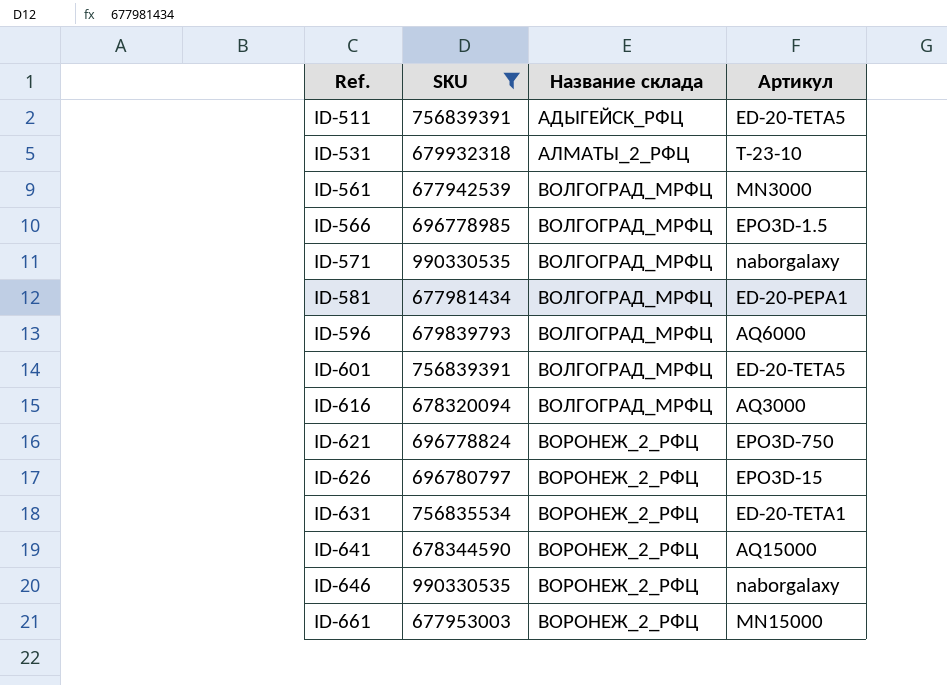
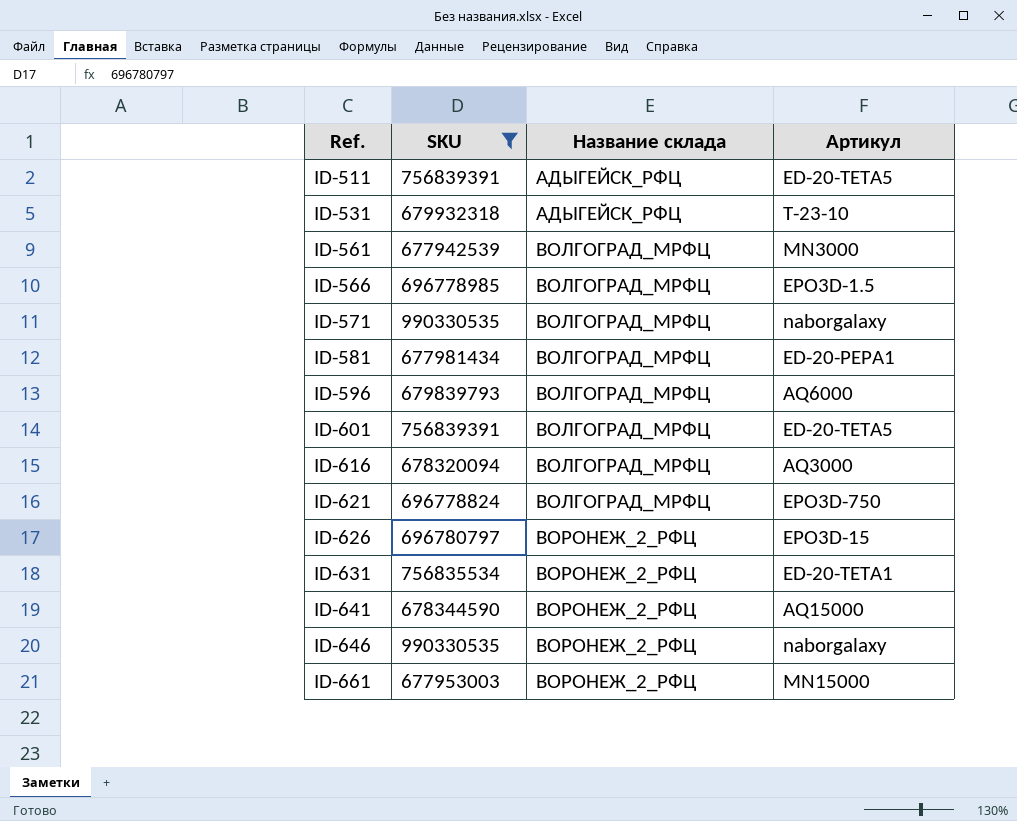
ID-531 | Название склада: АЛМАТЫ_2_РФЦ -> АДЫГЕЙСК_РФЦ
ID-621 | Название склада: ВОРОНЕЖ_2_РФЦ -> ВОЛГОГРАД_МРФЦ

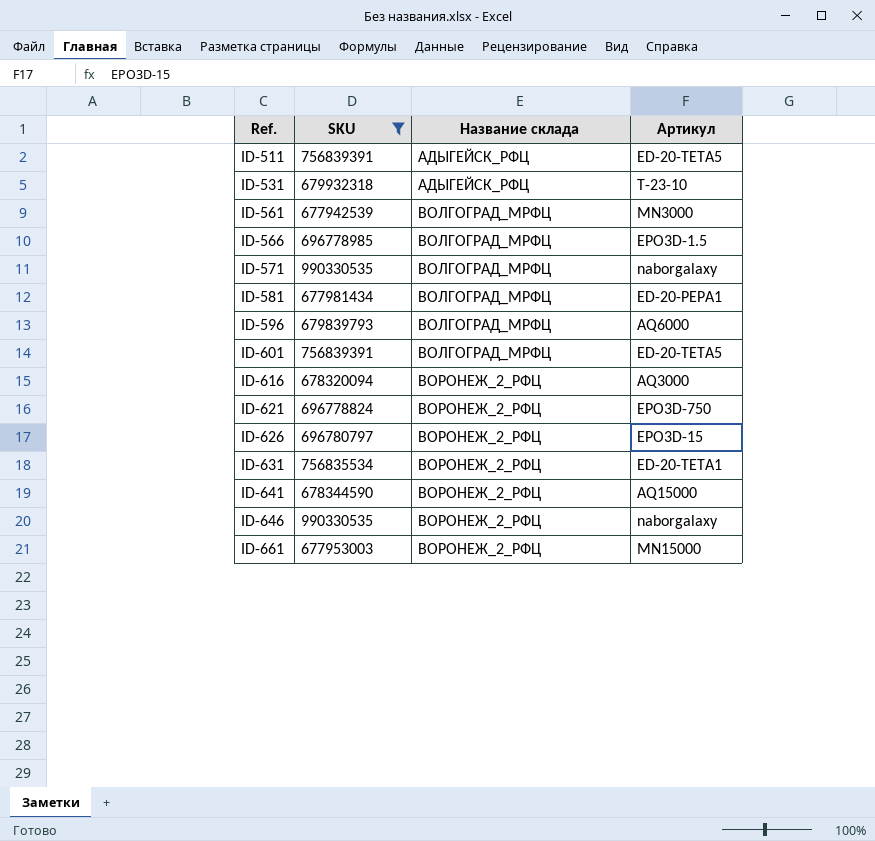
ID-616 | Название склада: ВОЛГОГРАД_МРФЦ -> ВОРОНЕЖ_2_РФЦ
ID-621 | Название склада: ВОЛГОГРАД_МРФЦ -> ВОРОНЕЖ_2_РФЦ

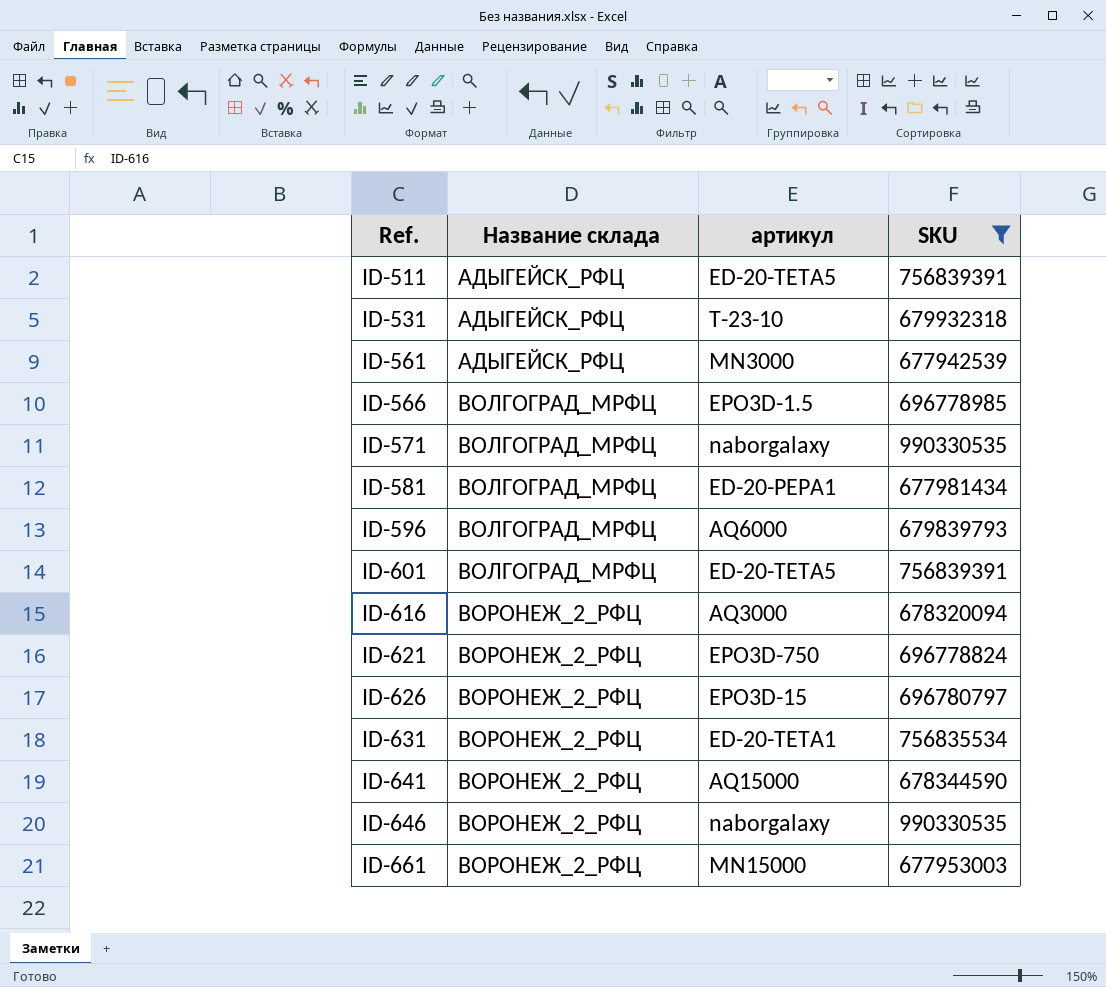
column name: Артикул -> артикул
column SKU | position: 2 -> 4
ID-561 | Название склада: ВОЛГОГРАД_МРФЦ -> АДЫГЕЙСК_РФЦ

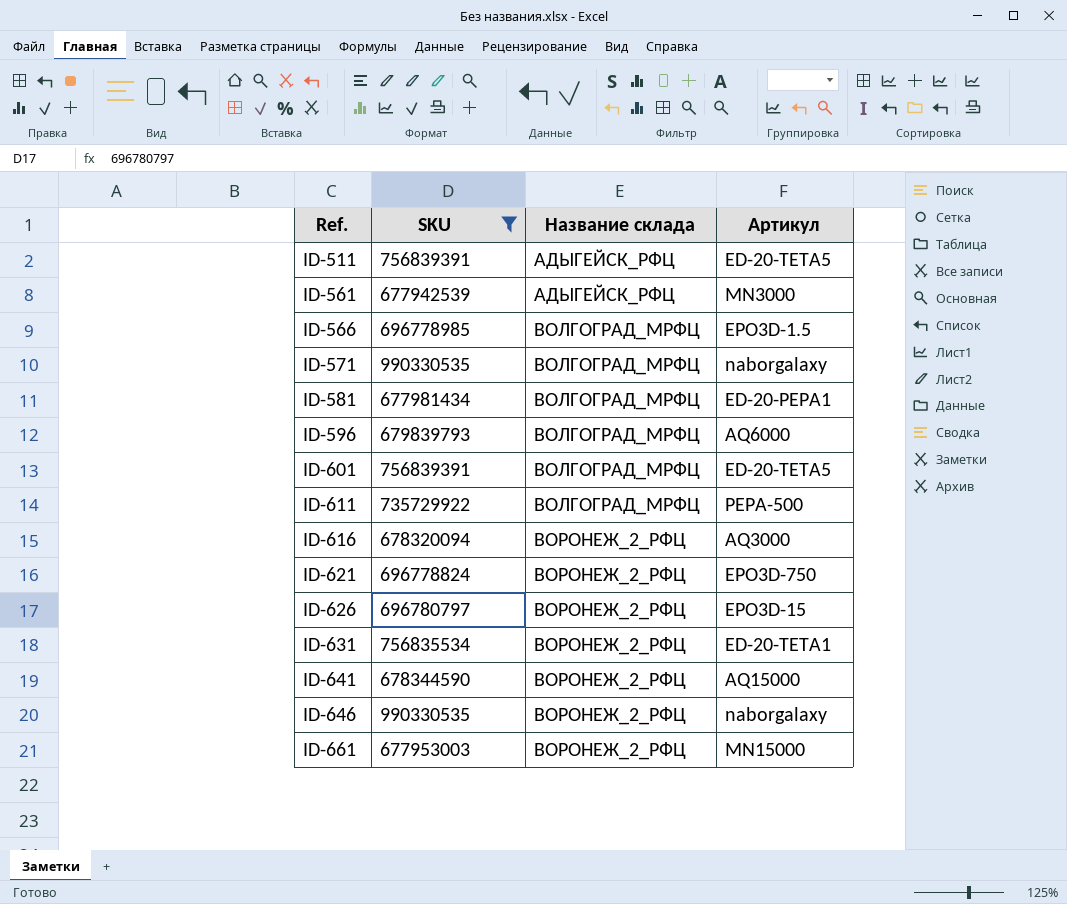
column SKU | position: 4 -> 2
column name: артикул -> Артикул
row ID-531: АДЫГЕЙСК_РФЦ | T-23-10 | 679932318 -> none
row ID-611: none -> 735729922 | ВОЛГОГРАД_МРФЦ | PEPA-500

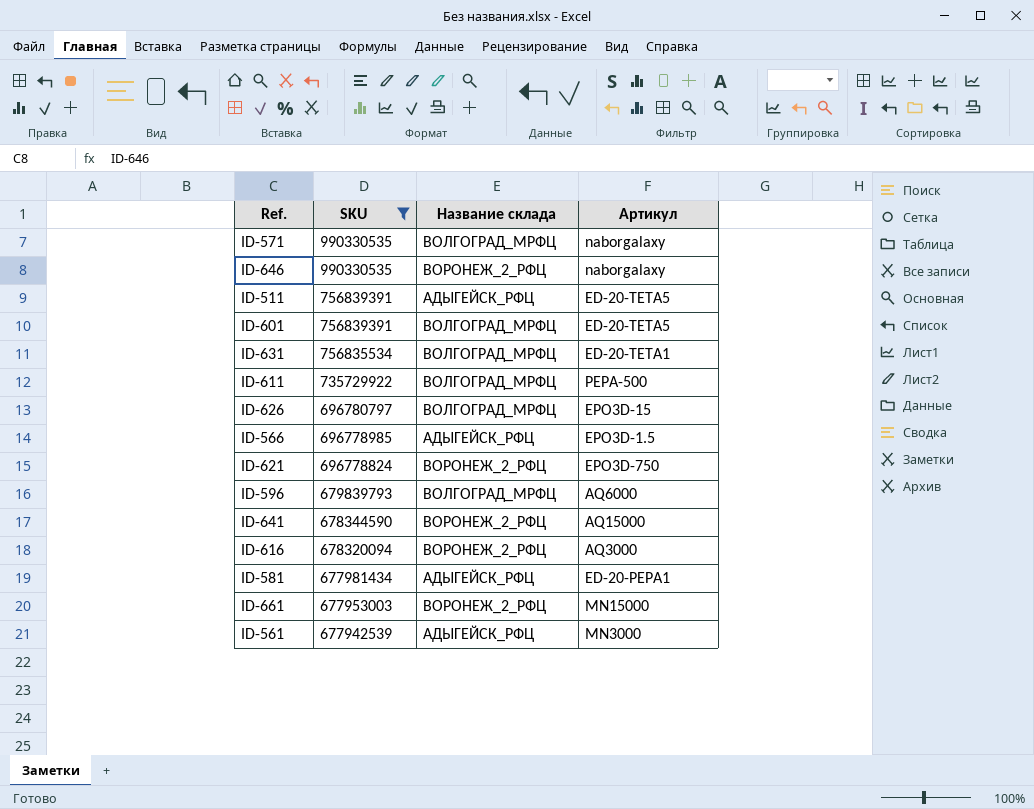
row order: Ref. ascending -> SKU descending
ID-631 | Название склада: ВОРОНЕЖ_2_РФЦ -> ВОЛГОГРАД_МРФЦ
ID-626 | Название склада: ВОРОНЕЖ_2_РФЦ -> ВОЛГОГРАД_МРФЦ
ID-566 | Название склада: ВОЛГОГРАД_МРФЦ -> АДЫГЕЙСК_РФЦ
ID-581 | Название склада: ВОЛГОГРАД_МРФЦ -> АДЫГЕЙСК_РФЦ

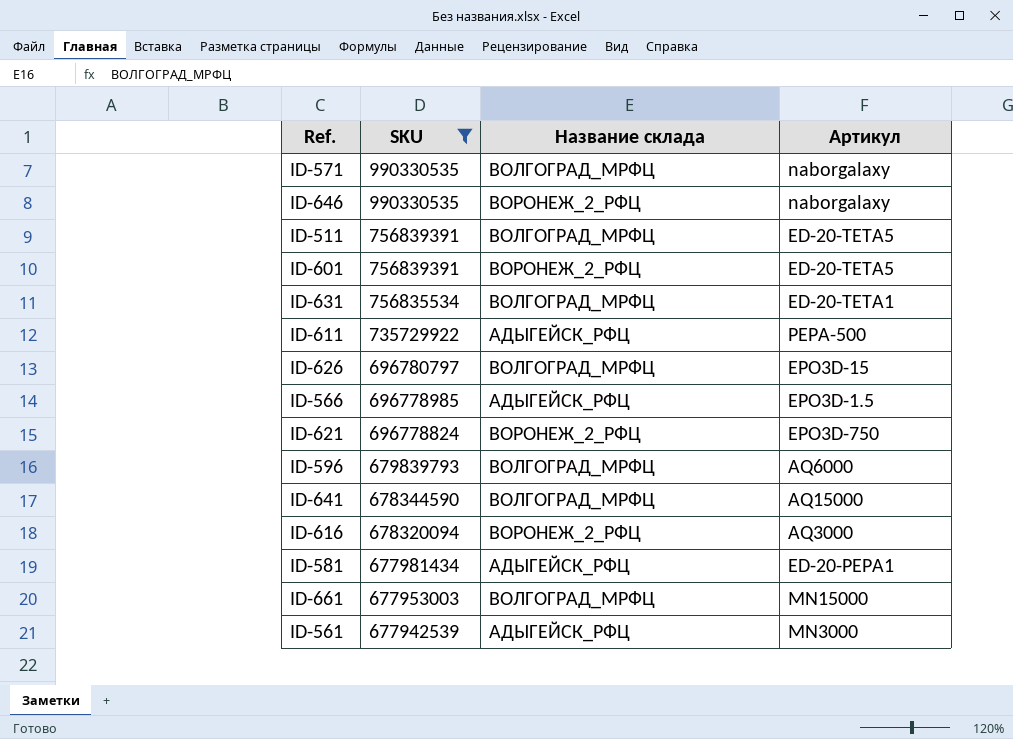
ID-511 | Название склада: АДЫГЕЙСК_РФЦ -> ВОЛГОГРАД_МРФЦ
ID-601 | Название склада: ВОЛГОГРАД_МРФЦ -> ВОРОНЕЖ_2_РФЦ
ID-611 | Название склада: ВОЛГОГРАД_МРФЦ -> АДЫГЕЙСК_РФЦ
ID-641 | Название склада: ВОРОНЕЖ_2_РФЦ -> ВОЛГОГРАД_МРФЦ
ID-661 | Название склада: ВОРОНЕЖ_2_РФЦ -> ВОЛГОГРАД_МРФЦ

